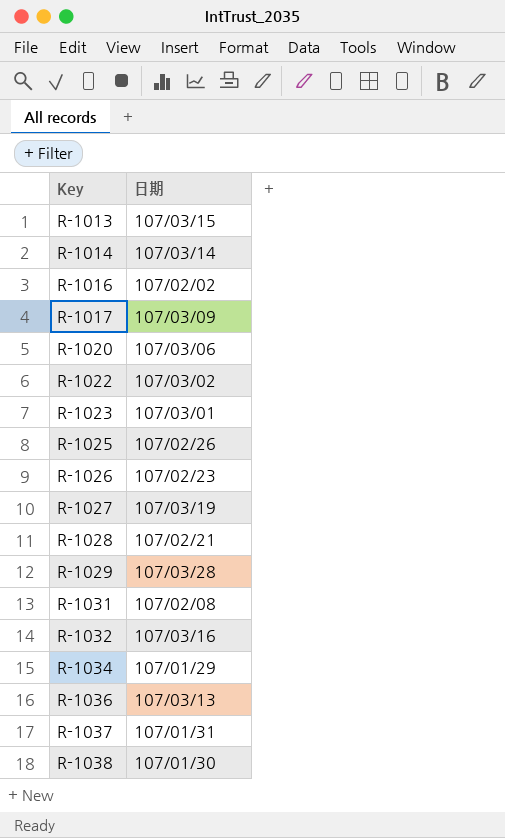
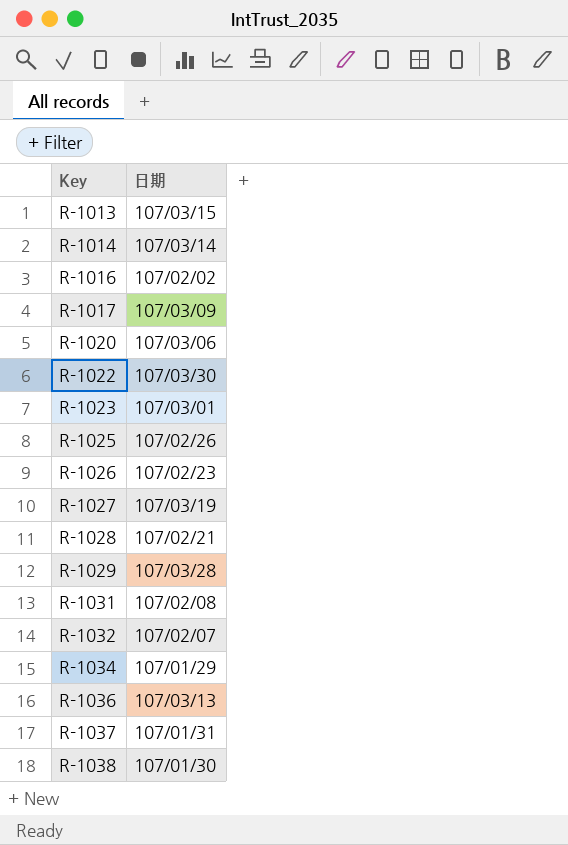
R-1022 | 日期: 107/03/02 -> 107/03/30
R-1032 | 日期: 107/03/16 -> 107/02/07

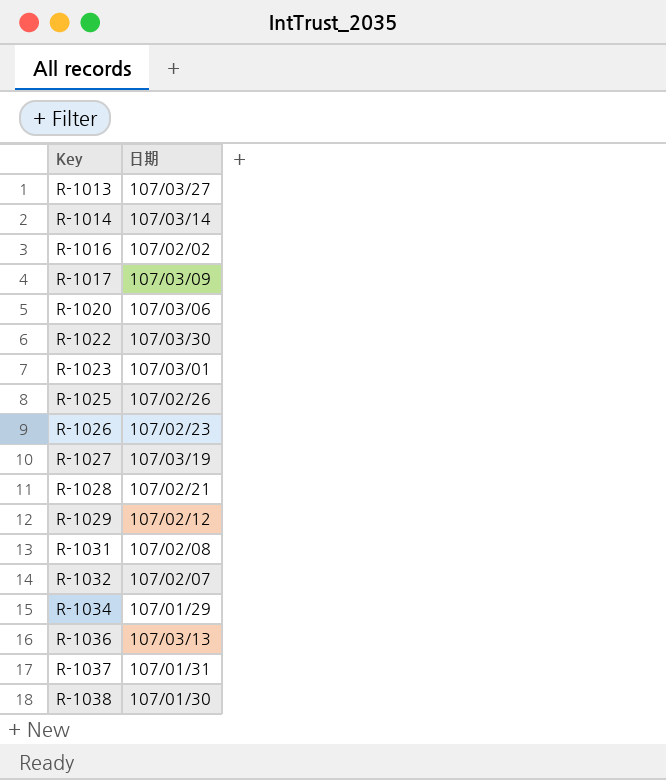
R-1013 | 日期: 107/03/15 -> 107/03/27
R-1029 | 日期: 107/03/28 -> 107/02/12

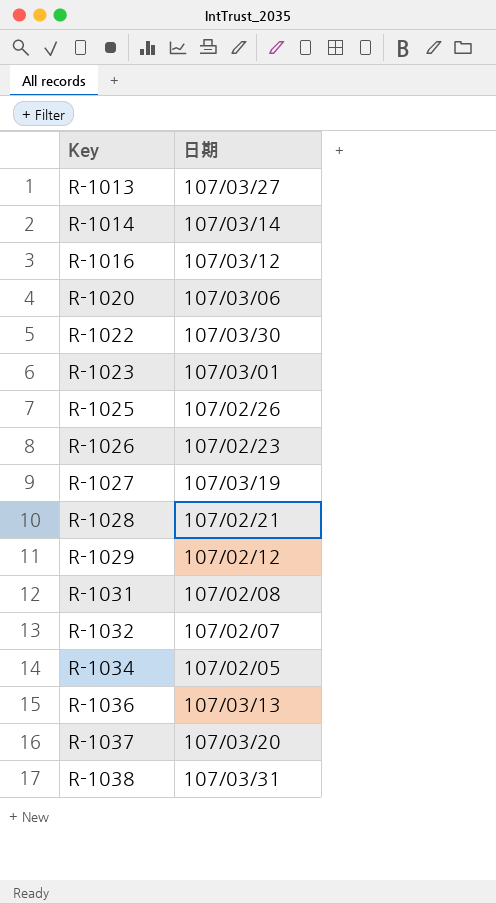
row R-1017: 107/03/09 -> none
R-1016 | 日期: 107/02/02 -> 107/03/12
R-1034 | 日期: 107/01/29 -> 107/02/05
R-1037 | 日期: 107/01/31 -> 107/03/20
R-1038 | 日期: 107/01/30 -> 107/03/31

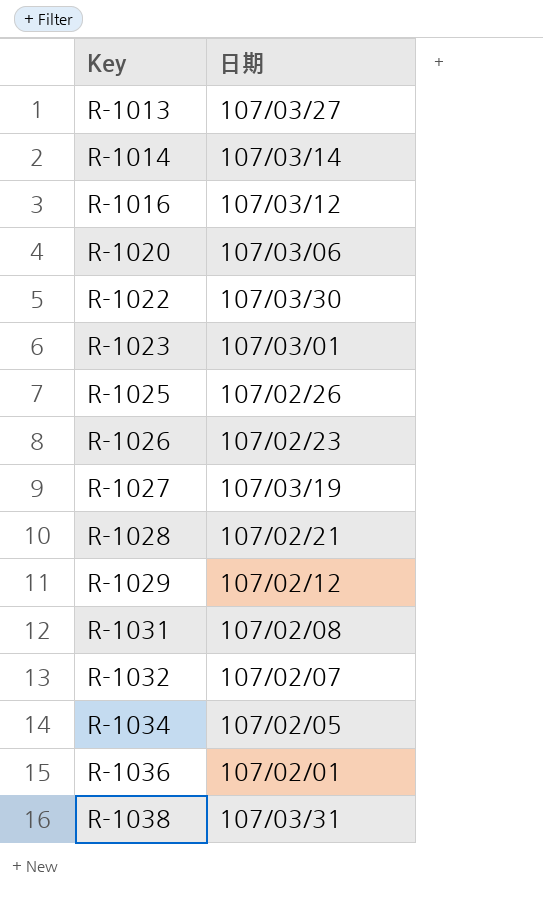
row R-1037: 107/03/20 -> none
R-1036 | 日期: 107/03/13 -> 107/02/01

